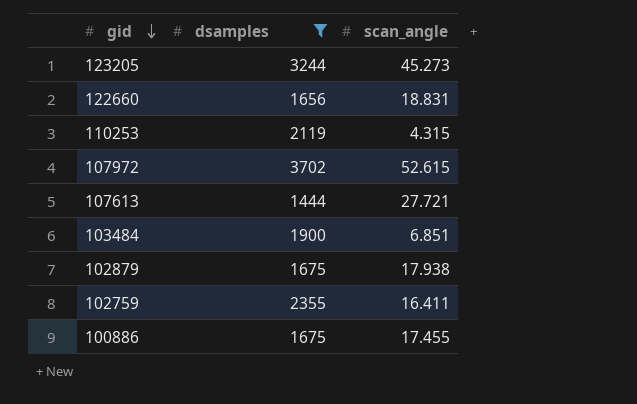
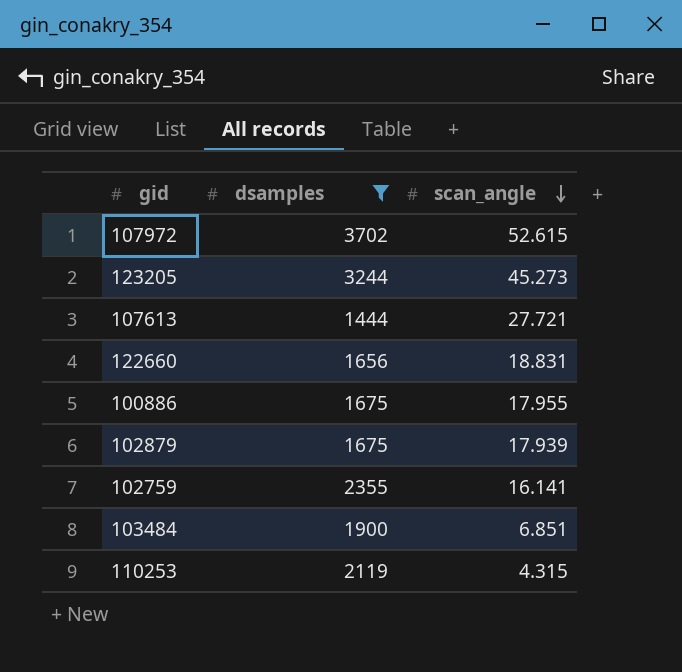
row order: gid descending -> scan_angle descending
100886 | scan_angle: 17.455 -> 17.955
102879 | scan_angle: 17.938 -> 17.939
102759 | scan_angle: 16.411 -> 16.141

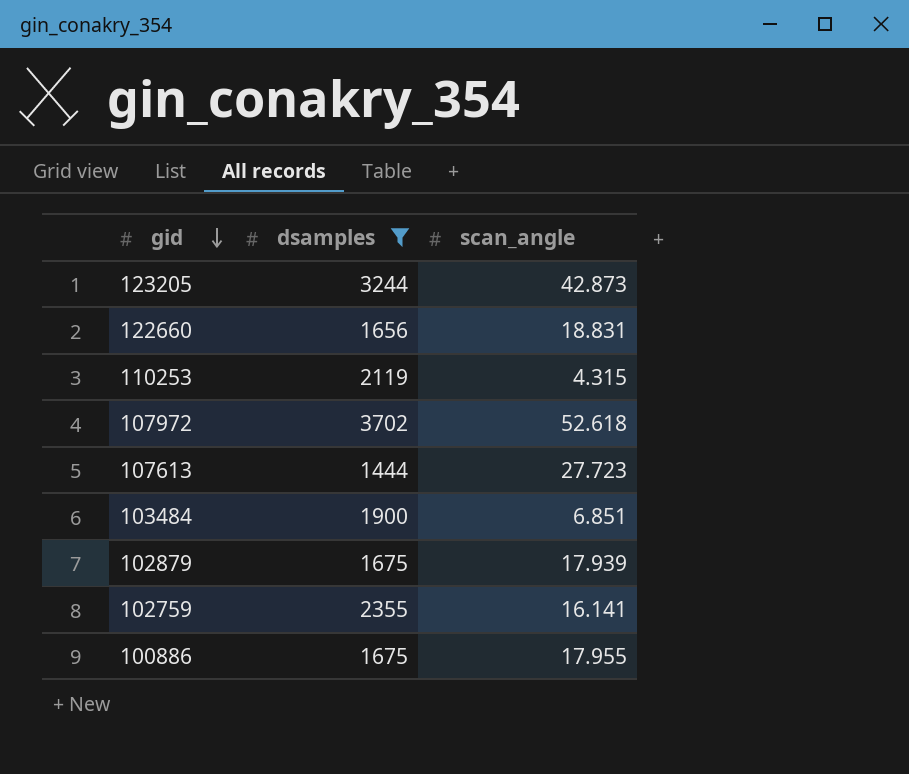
row order: scan_angle descending -> gid descending
123205 | scan_angle: 45.273 -> 42.873
107972 | scan_angle: 52.615 -> 52.618
107613 | scan_angle: 27.721 -> 27.723

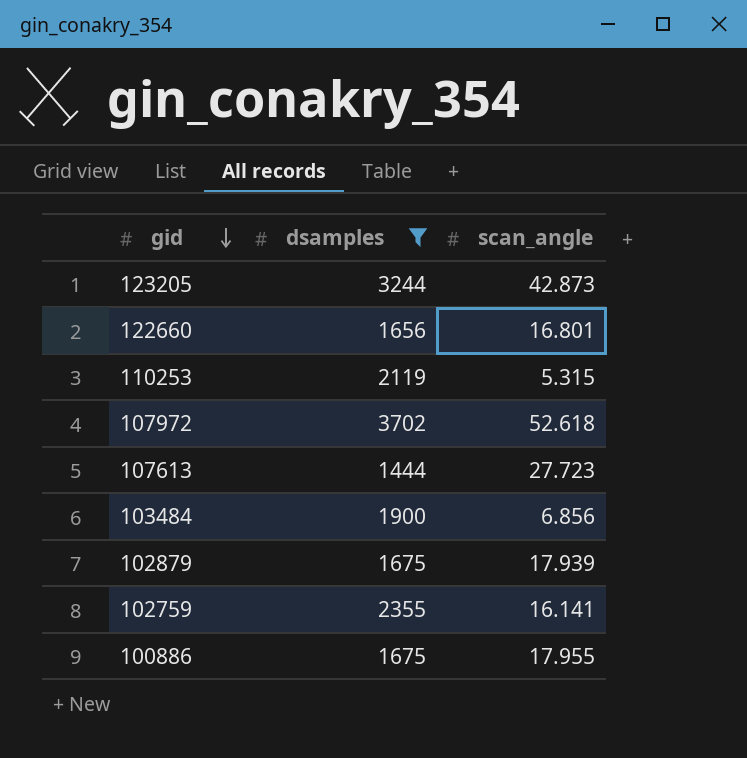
122660 | scan_angle: 18.831 -> 16.801
110253 | scan_angle: 4.315 -> 5.315
103484 | scan_angle: 6.851 -> 6.856

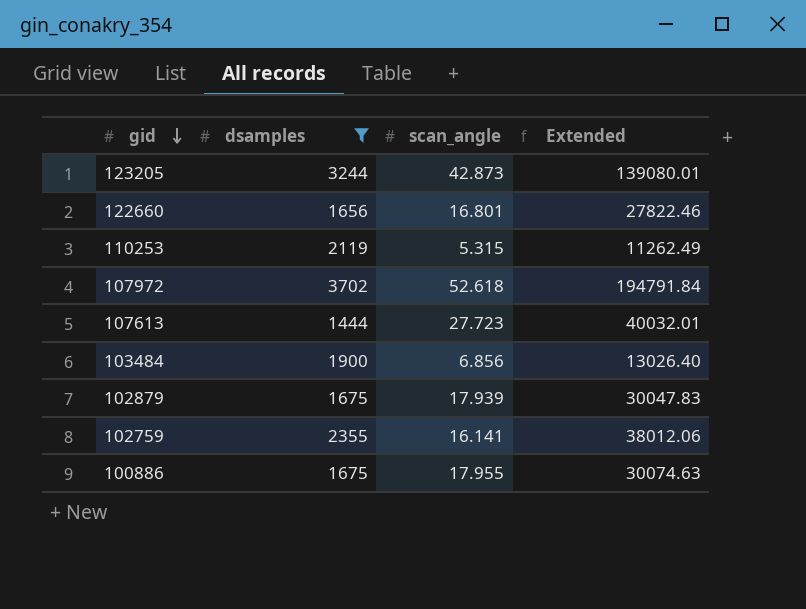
column Extended | formula: none -> [dsamples] * [scan_angle]

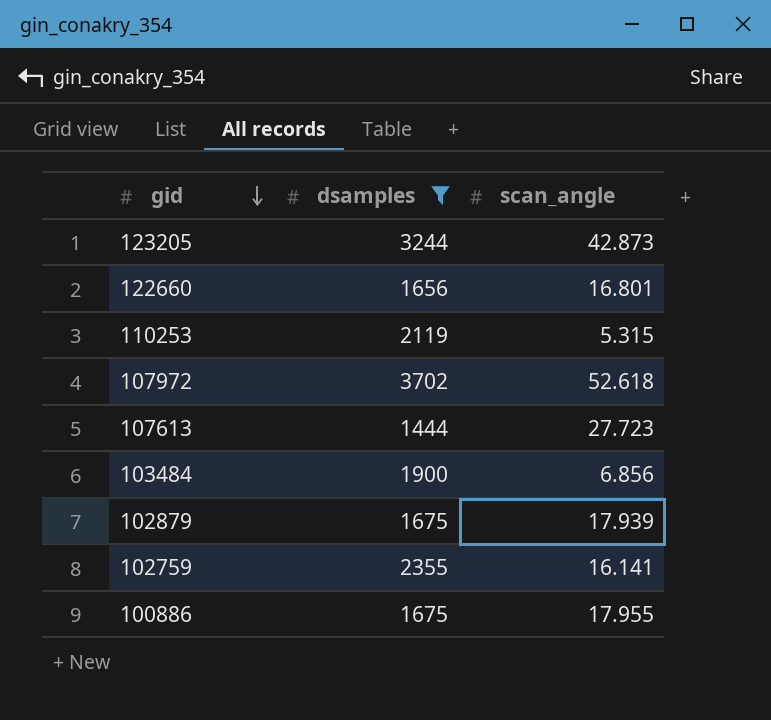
column Extended | formula: [dsamples] * [scan_angle] -> none

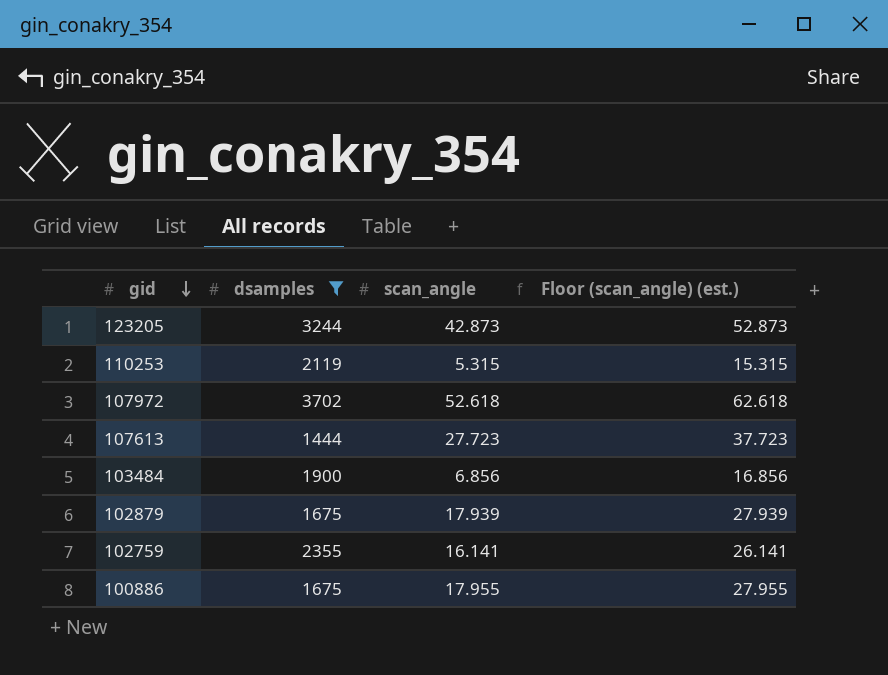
column Floor (scan_angle) (est.) | formula: none -> [scan_angle] + 10
row 122660: 1656 | 16.801 -> none

